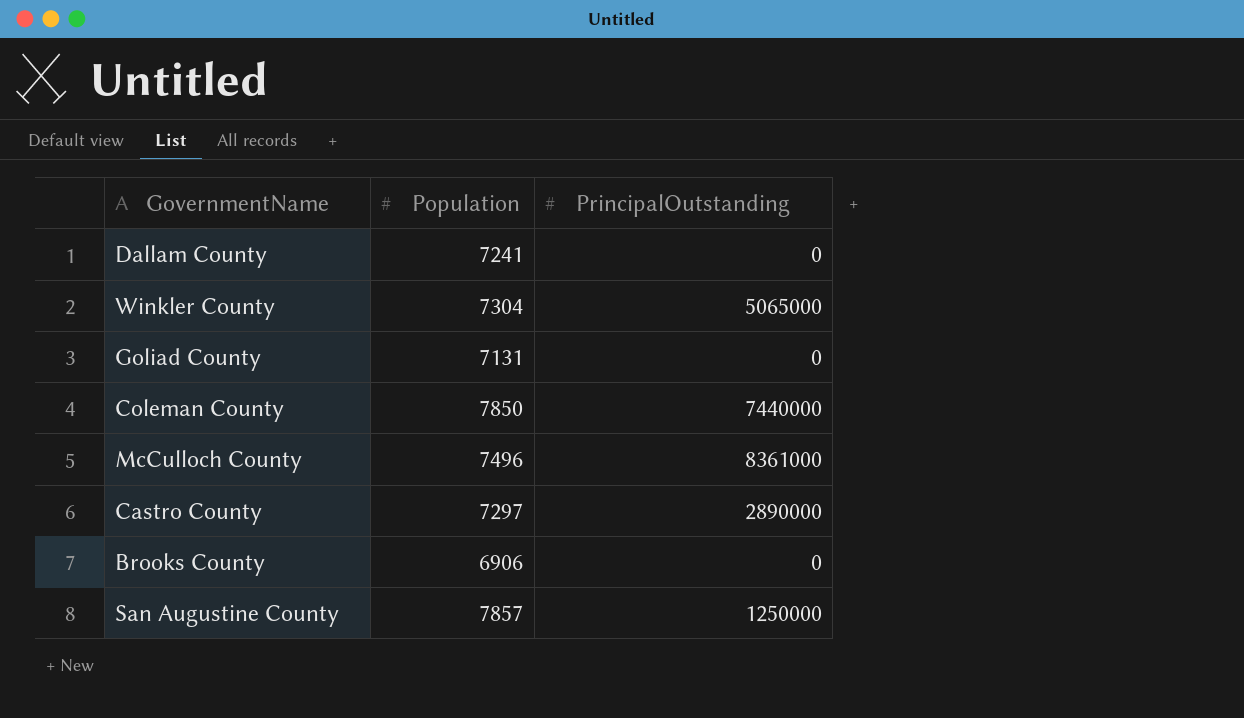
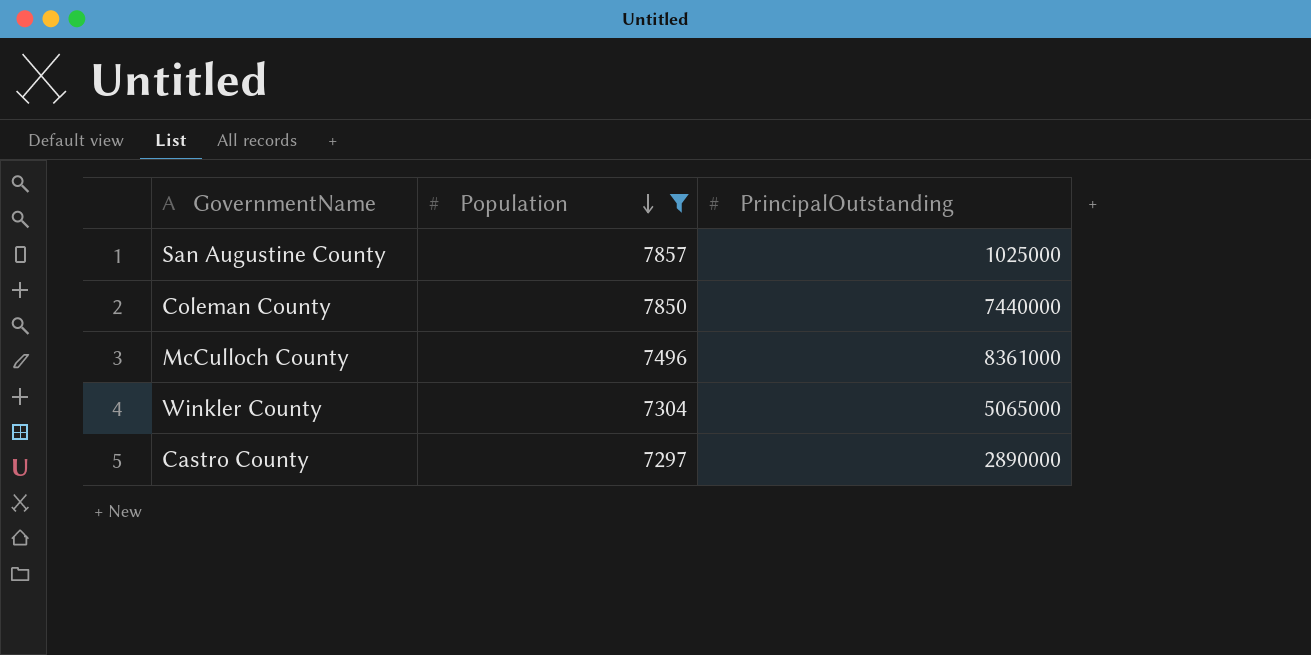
filter: none -> Population >= 7297
row order: none -> Population descending
San Augustine County | PrincipalOutstanding: 1250000 -> 1025000

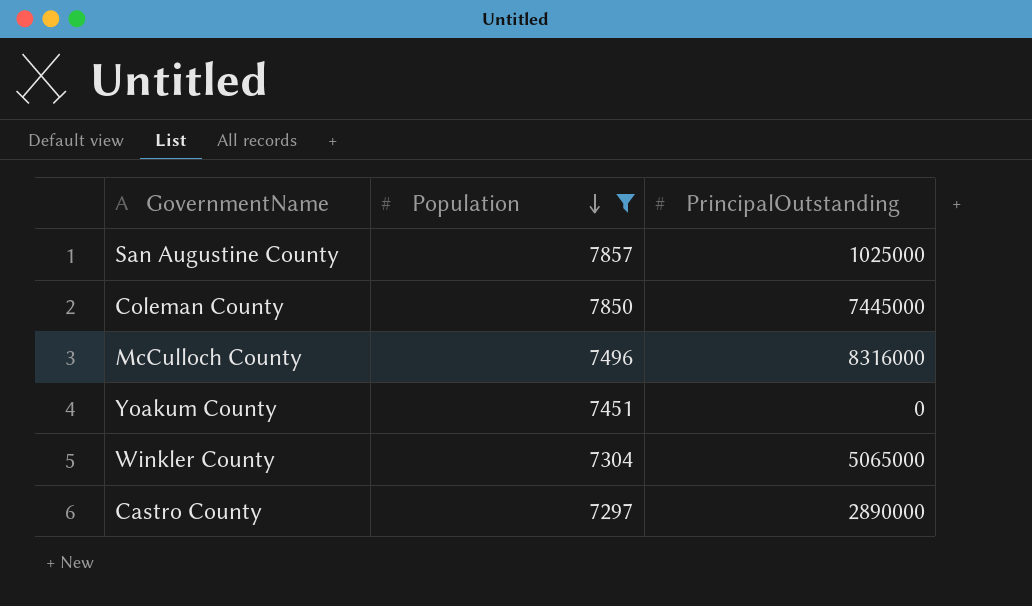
Coleman County | PrincipalOutstanding: 7440000 -> 7445000
McCulloch County | PrincipalOutstanding: 8361000 -> 8316000
row Yoakum County: none -> 7451 | 0

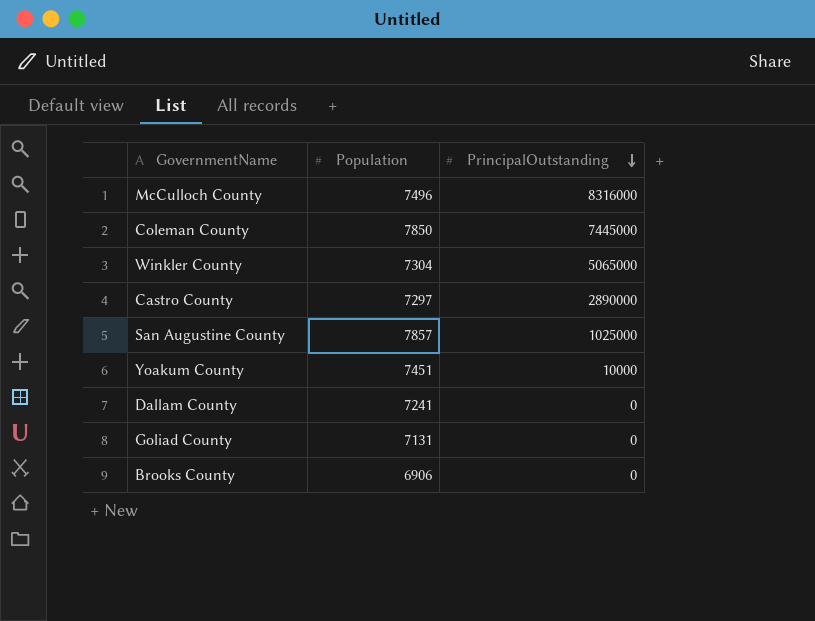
filter: Population >= 7297 -> none
row order: Population descending -> PrincipalOutstanding descending
Yoakum County | PrincipalOutstanding: 0 -> 10000

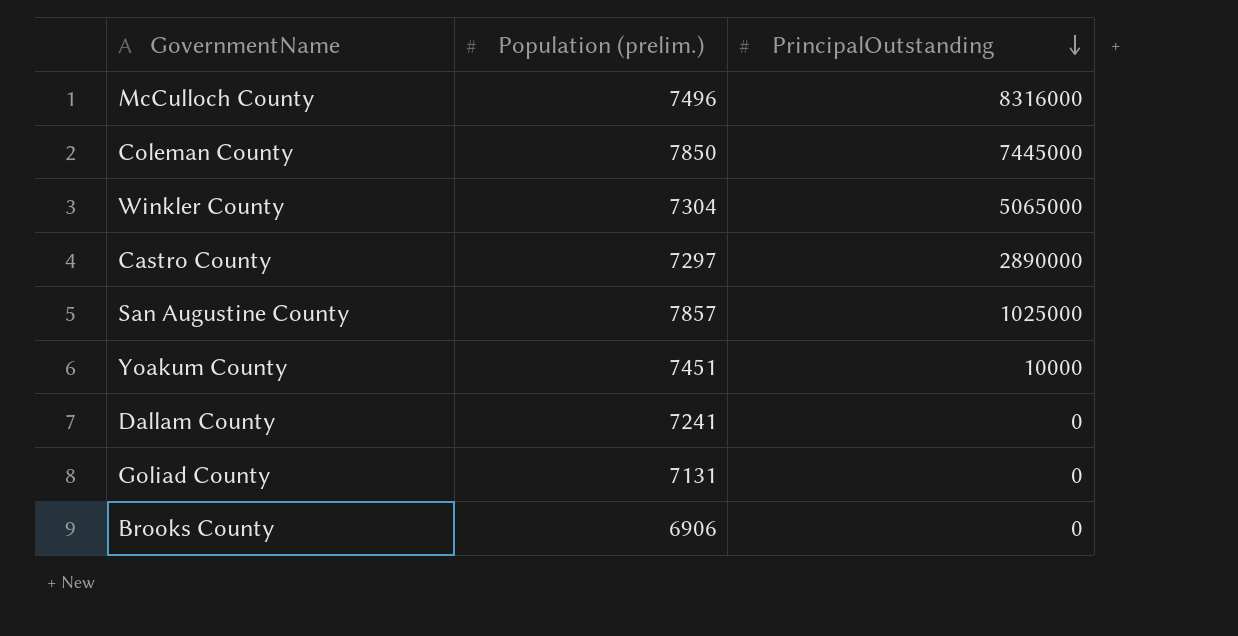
column name: Population -> Population (prelim.)

